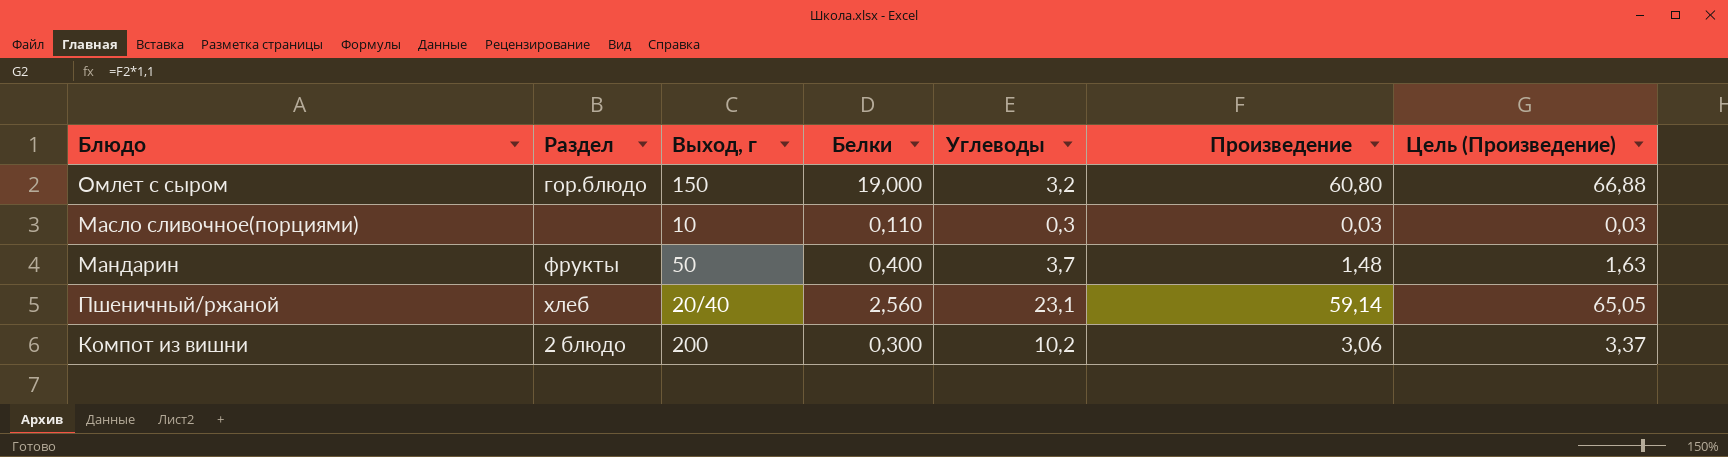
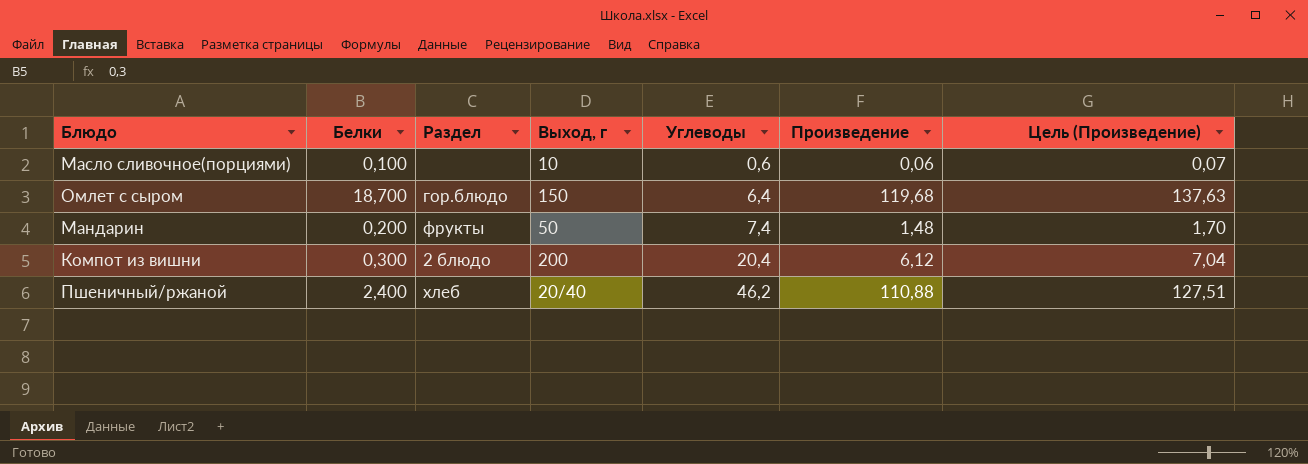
row order: none -> Углеводы ascending
column Белки | position: 4 -> 2
column Цель (Произведение) | formula: [Произведение] * 1,1 -> [Произведение] * 1,15
Масло сливочное(порциями) | Белки: 0,110 -> 0,100
Масло сливочное(порциями) | Углеводы: 0,3 -> 0,6
Масло сливочное(порциями) | Произведение: 0,03 -> 0,06
Омлет с сыром | Белки: 19,000 -> 18,700
Омлет с сыром | Углеводы: 3,2 -> 6,4
Омлет с сыром | Произведение: 60,80 -> 119,68
Мандарин | Белки: 0,400 -> 0,200
Мандарин | Углеводы: 3,7 -> 7,4
Компот из вишни | Углеводы: 10,2 -> 20,4
Компот из вишни | Произведение: 3,06 -> 6,12
Пшеничный/ржаной | Белки: 2,560 -> 2,400
Пшеничный/ржаной | Углеводы: 23,1 -> 46,2
Пшеничный/ржаной | Произведение: 59,14 -> 110,88

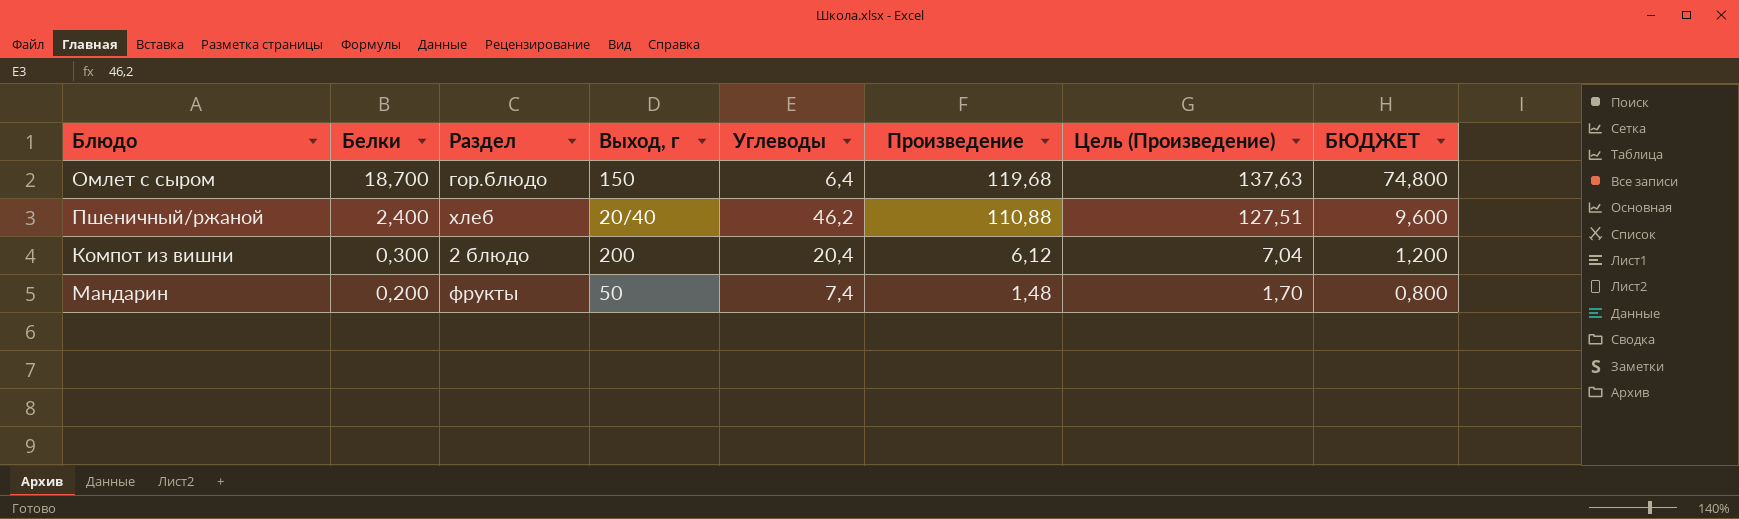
row order: Углеводы ascending -> Белки descending
column БЮДЖЕТ | formula: none -> [Белки] * 4
row Масло сливочное(порциями): 0,100 | none | 10 | 0,6 | 0,06 | 0,07 -> none

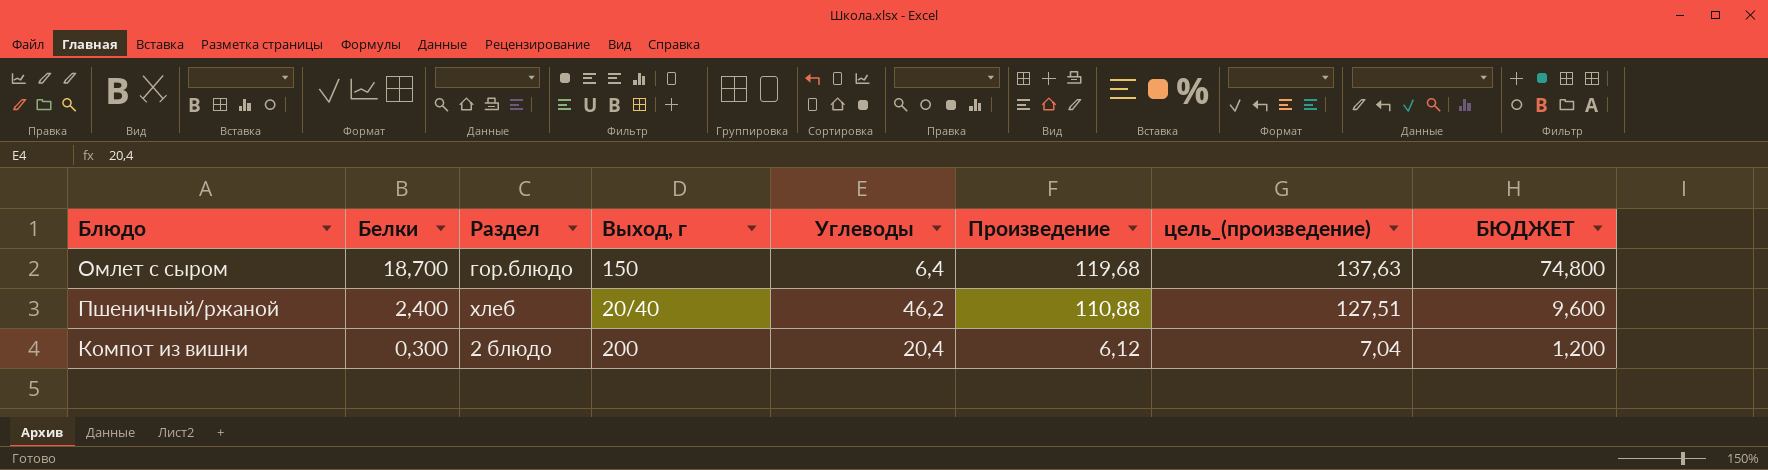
column name: Цель (Произведение) -> цель_(произведение)
row Мандарин: 0,200 | фрукты | 50 | 7,4 | 1,48 | 1,70 | 0,800 -> none

